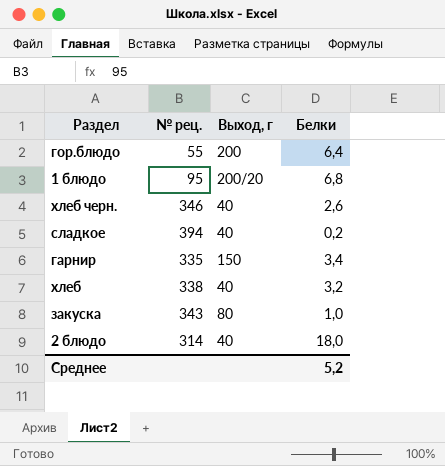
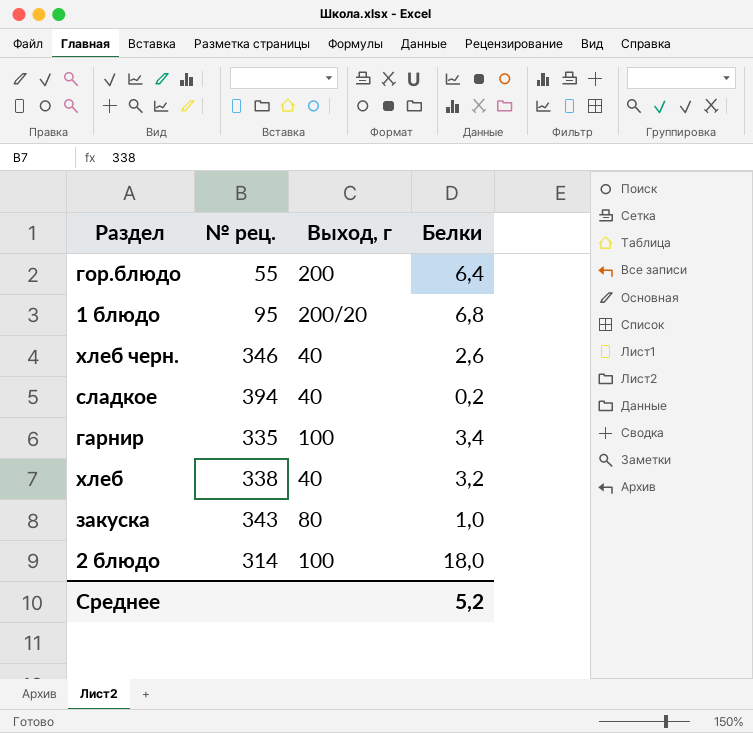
гарнир | Выход, г: 150 -> 100
2 блюдо | Выход, г: 40 -> 100

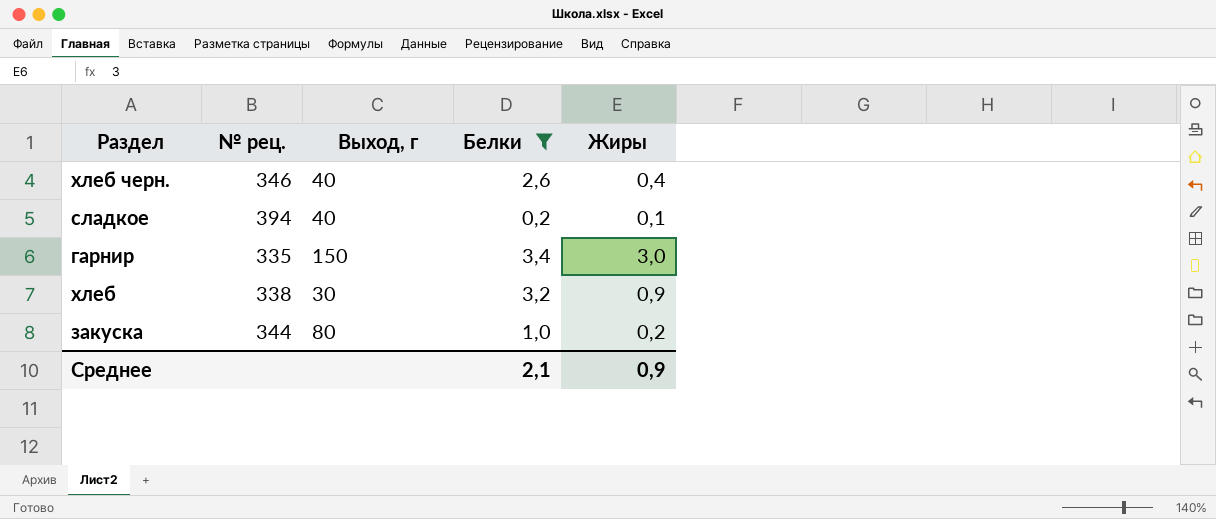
filter: none -> Белки <= 3,4
column Жиры | position: none -> 5
гарнир | Выход, г: 100 -> 150
хлеб | Выход, г: 40 -> 30
закуска | № рец.: 343 -> 344
Среднее | Белки: 5,2 -> 2,1

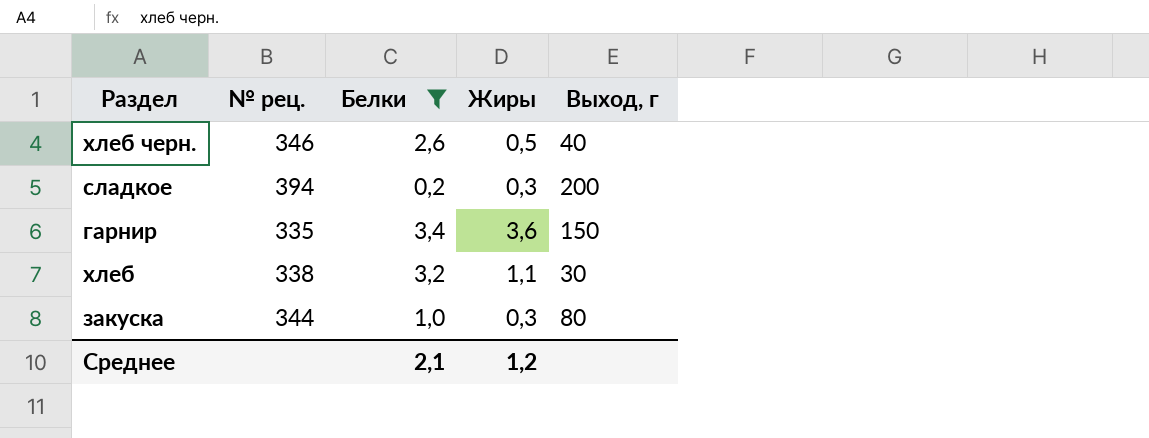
column Выход, г | position: 3 -> 5
хлеб черн. | Жиры: 0,4 -> 0,5
сладкое | Жиры: 0,1 -> 0,3
сладкое | Выход, г: 40 -> 200
гарнир | Жиры: 3,0 -> 3,6
хлеб | Жиры: 0,9 -> 1,1
закуска | Жиры: 0,2 -> 0,3
Среднее | Жиры: 0,9 -> 1,2

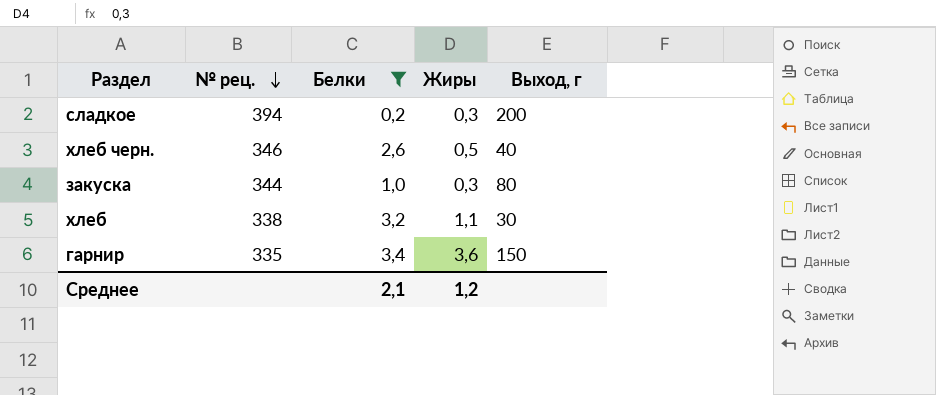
row order: none -> № рец. descending

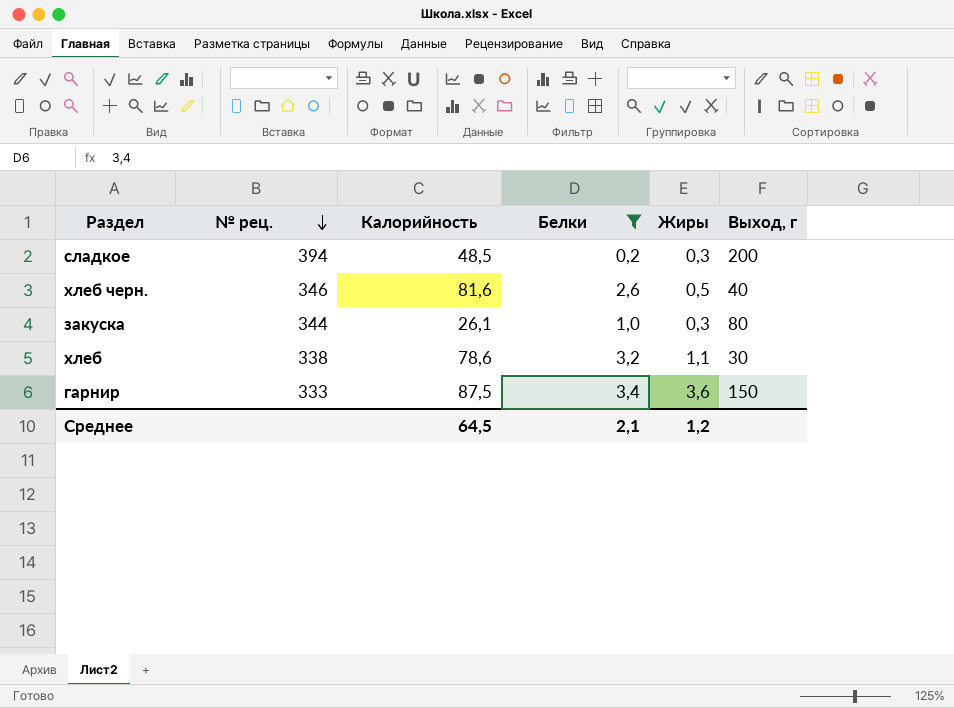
column Калорийность | position: none -> 3
гарнир | № рец.: 335 -> 333

